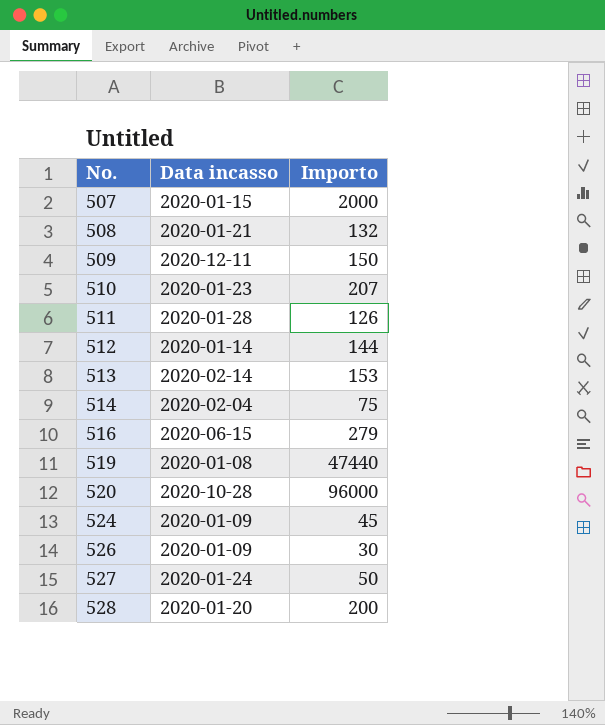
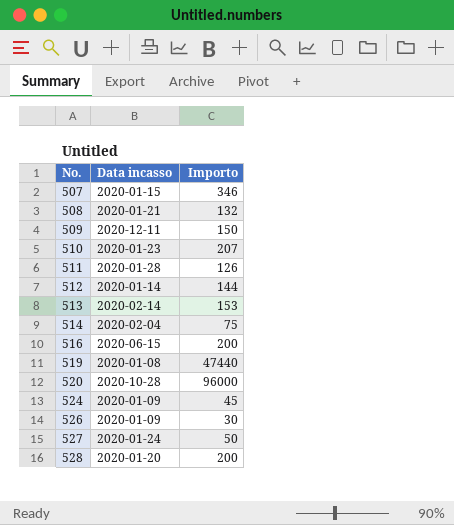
507 | Importo: 2000 -> 346
516 | Importo: 279 -> 200

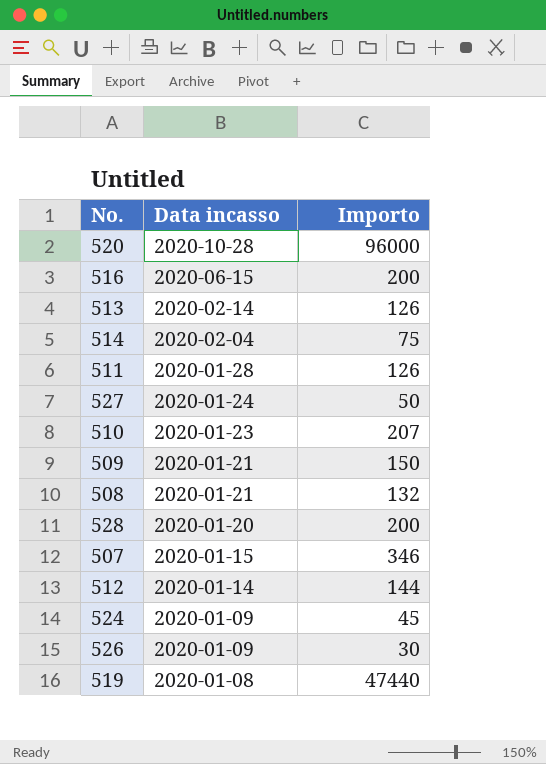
row order: No. ascending -> Data incasso descending
513 | Importo: 153 -> 126
509 | Data incasso: 2020-12-11 -> 2020-01-21

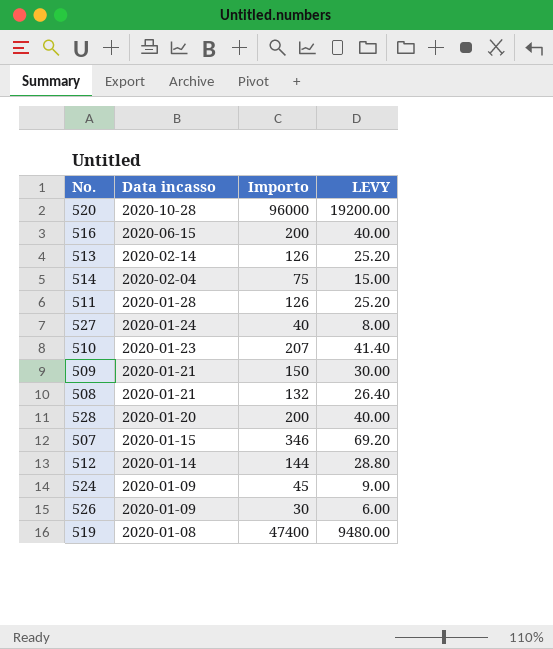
column LEVY | formula: none -> [Importo] * 0.2
527 | Importo: 50 -> 40
519 | Importo: 47440 -> 47400

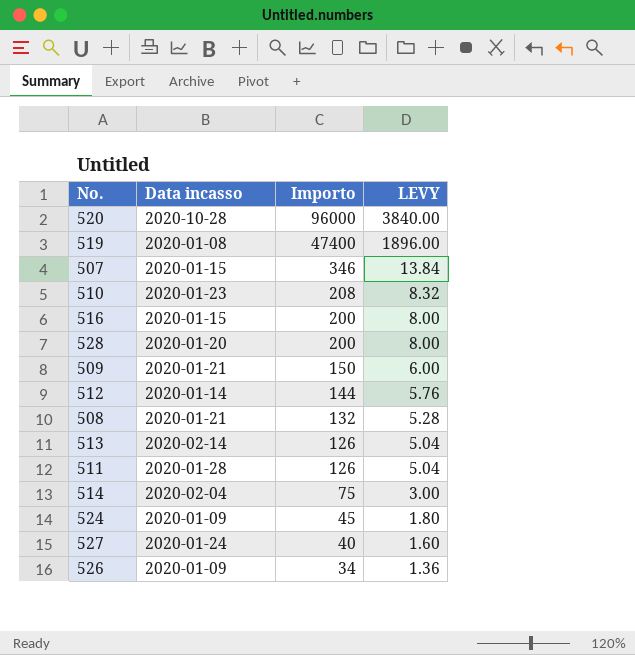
row order: Data incasso descending -> Importo descending
column LEVY | formula: [Importo] * 0.2 -> [Importo] * 0.04
510 | Importo: 207 -> 208
516 | Data incasso: 2020-06-15 -> 2020-01-15
526 | Importo: 30 -> 34

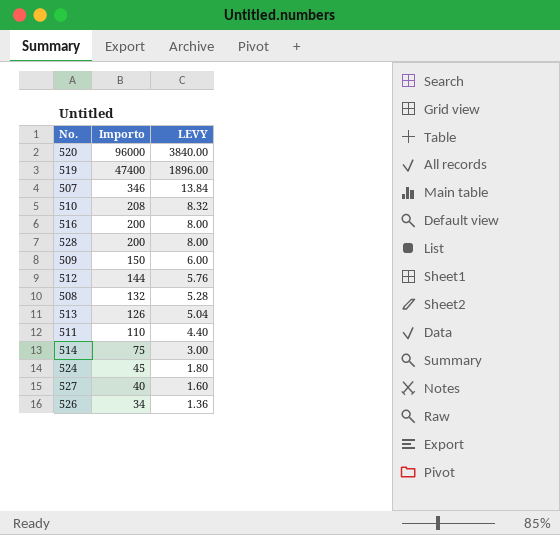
column Data incasso | position: 2 -> none
511 | Importo: 126 -> 110
511 | LEVY: 5.04 -> 4.40

